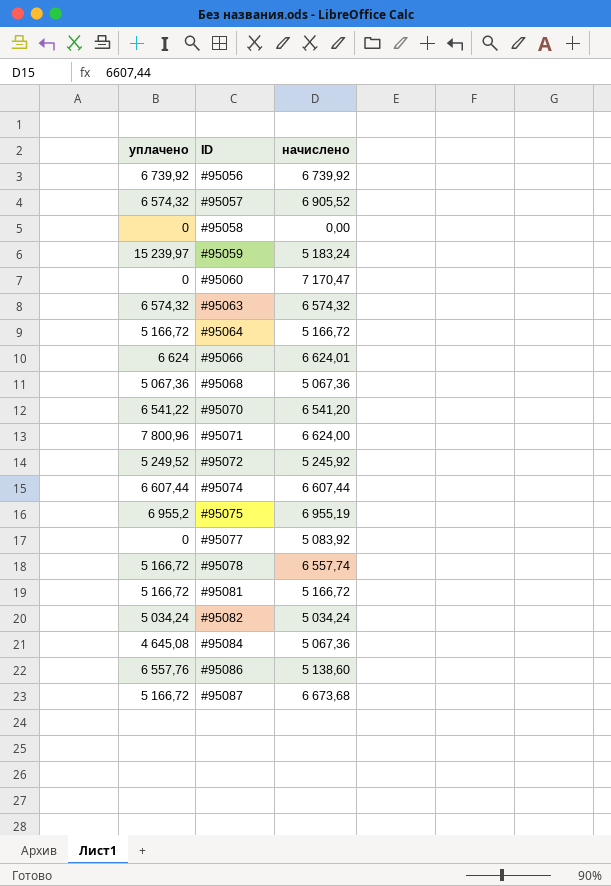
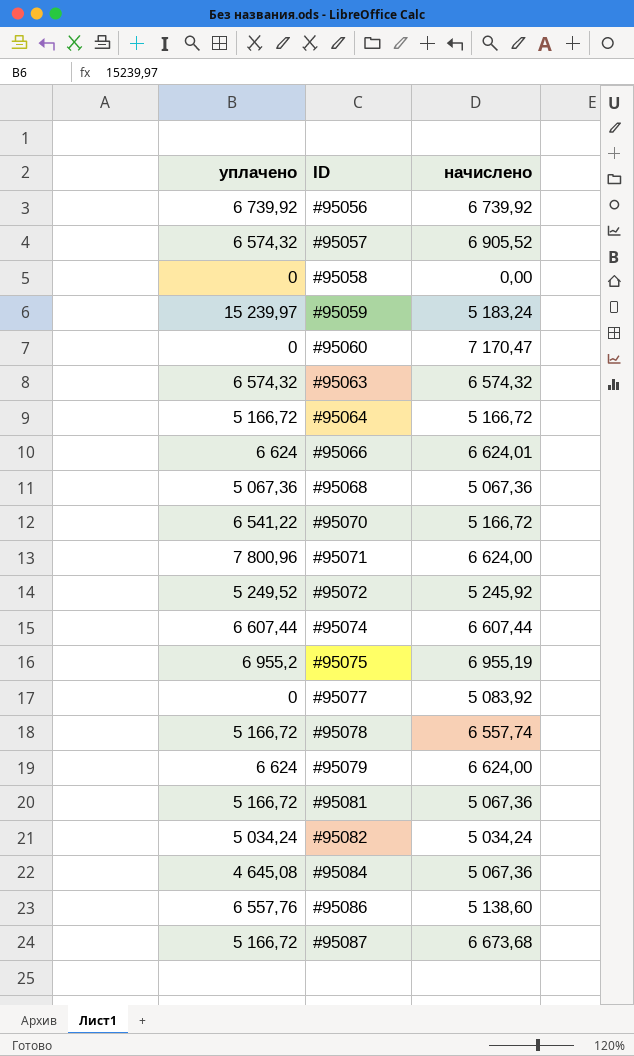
#95070 | начислено: 6 541,20 -> 5 166,72
row #95079: none -> 6 624 | 6 624,00
#95081 | начислено: 5 166,72 -> 5 067,36

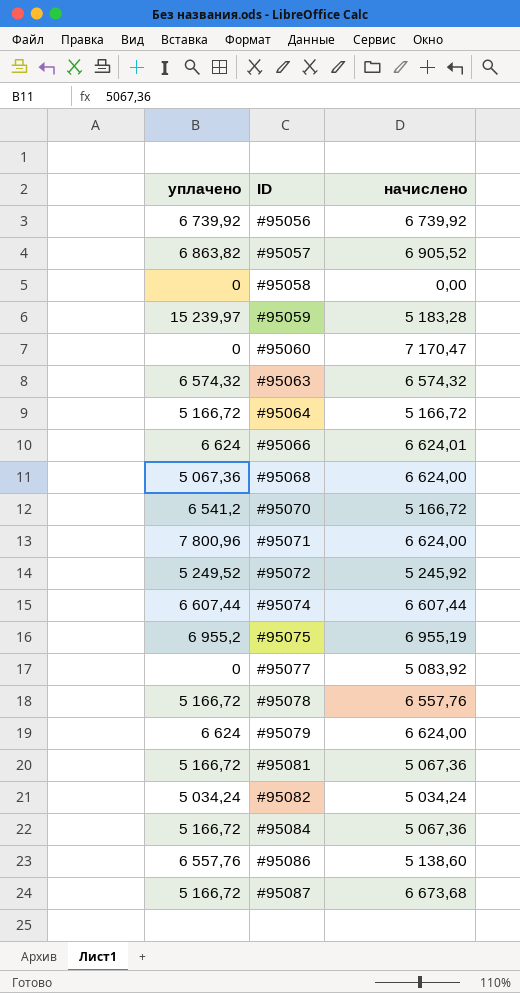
#95057 | уплачено: 6 574,32 -> 6 863,82
#95059 | начислено: 5 183,24 -> 5 183,28
#95068 | начислено: 5 067,36 -> 6 624,00
#95070 | уплачено: 6 541,22 -> 6 541,2
#95078 | начислено: 6 557,74 -> 6 557,76
#95084 | уплачено: 4 645,08 -> 5 166,72

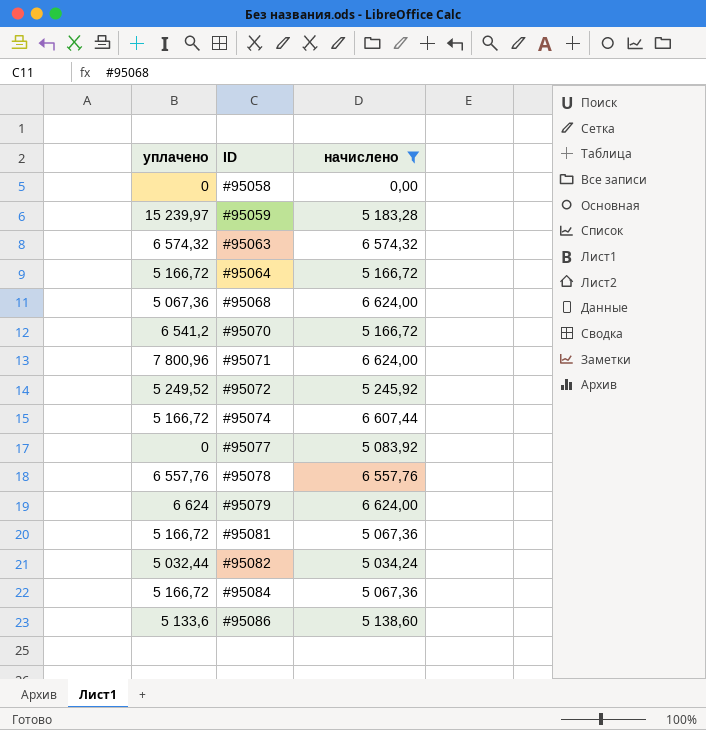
filter: none -> начислено <= 6 624,00
#95074 | уплачено: 6 607,44 -> 5 166,72
#95078 | уплачено: 5 166,72 -> 6 557,76
#95082 | уплачено: 5 034,24 -> 5 032,44
#95086 | уплачено: 6 557,76 -> 5 133,6

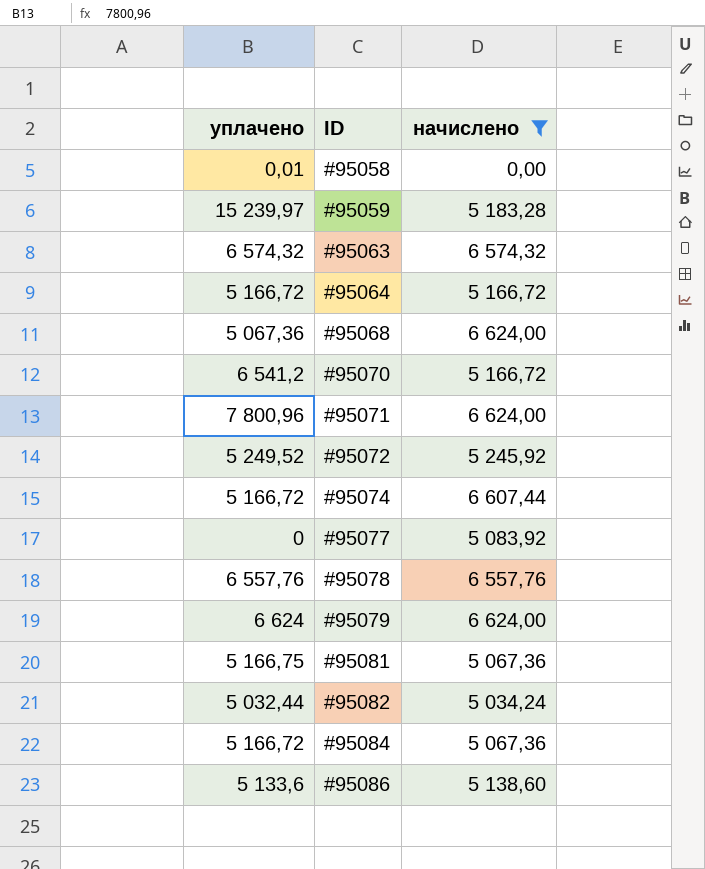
#95058 | уплачено: 0 -> 0,01
#95081 | уплачено: 5 166,72 -> 5 166,75

